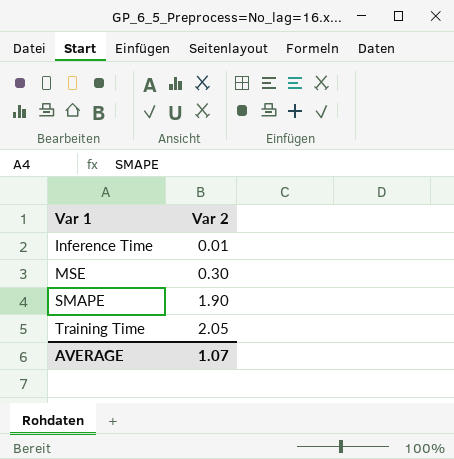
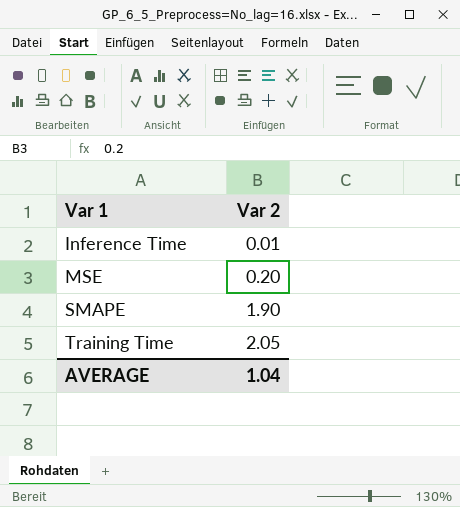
MSE | Var 2: 0.30 -> 0.20
AVERAGE | Var 2: 1.07 -> 1.04

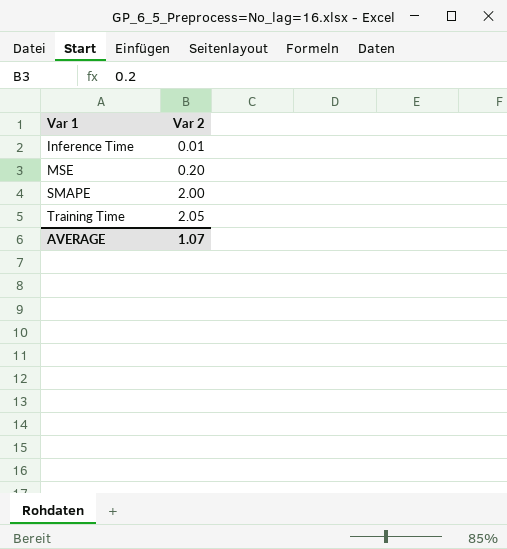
SMAPE | Var 2: 1.90 -> 2.00
AVERAGE | Var 2: 1.04 -> 1.07

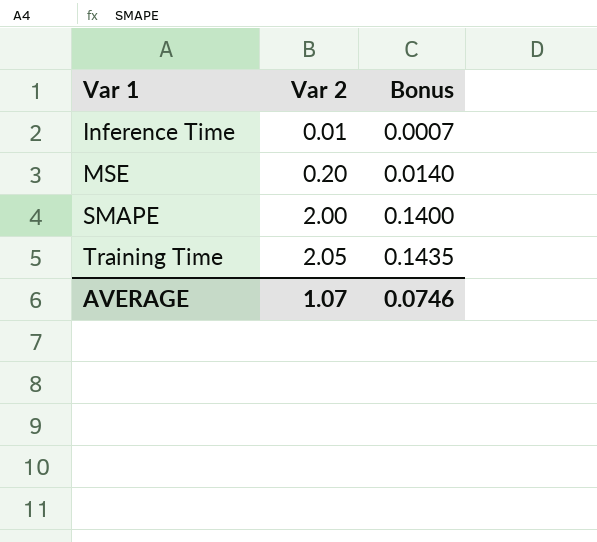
column Bonus | formula: none -> [Var 2] * 0.07

